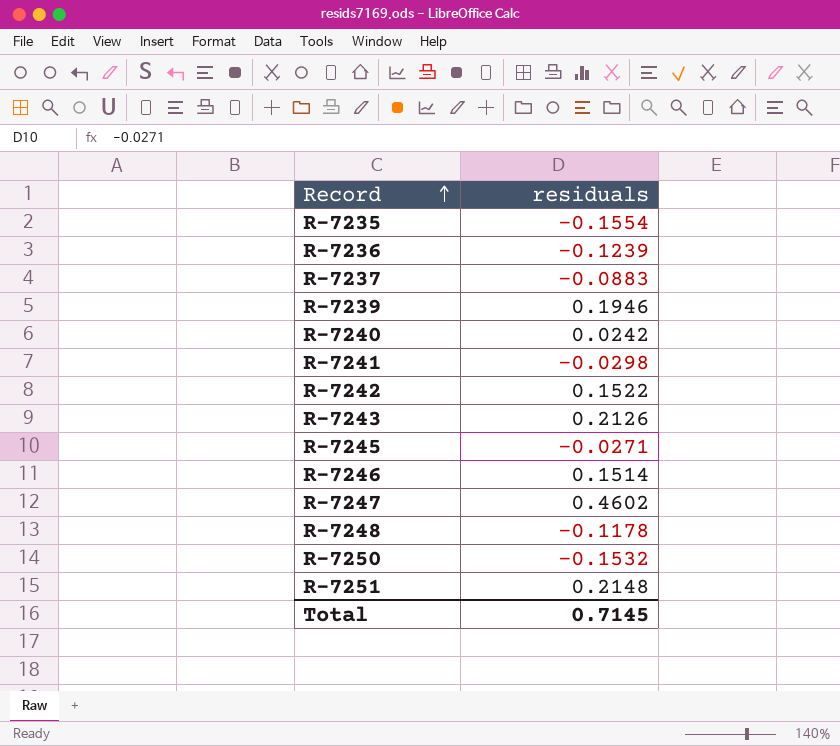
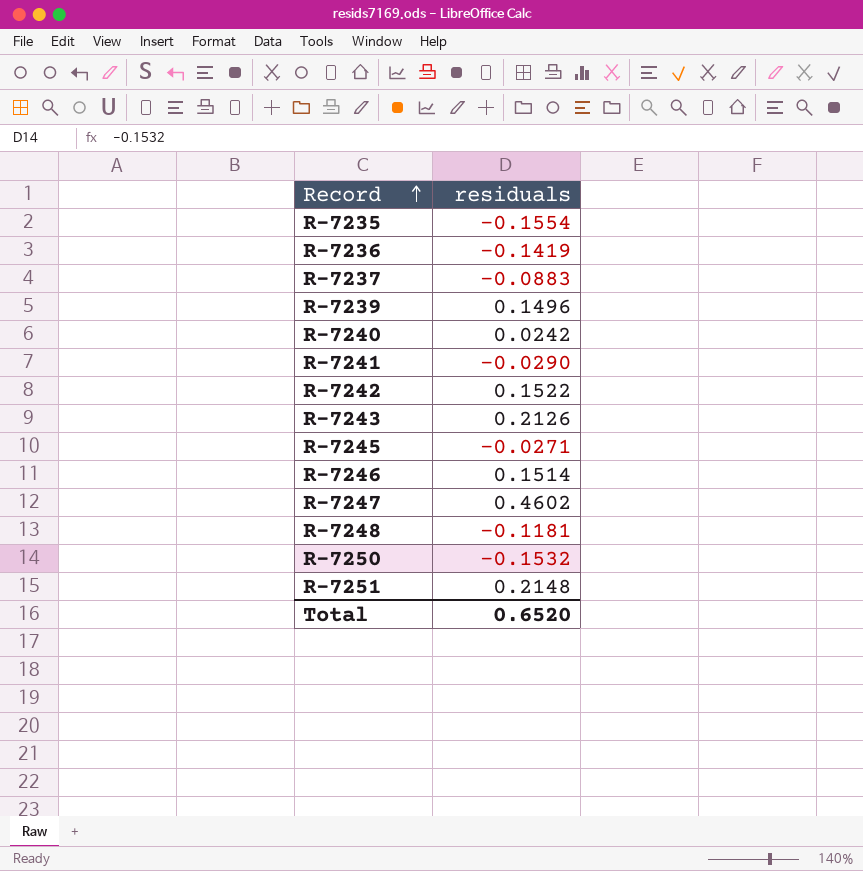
R-7236 | residuals: -0.1239 -> -0.1419
R-7239 | residuals: 0.1946 -> 0.1496
R-7241 | residuals: -0.0298 -> -0.0290
R-7248 | residuals: -0.1178 -> -0.1181
Total | residuals: 0.7145 -> 0.6520

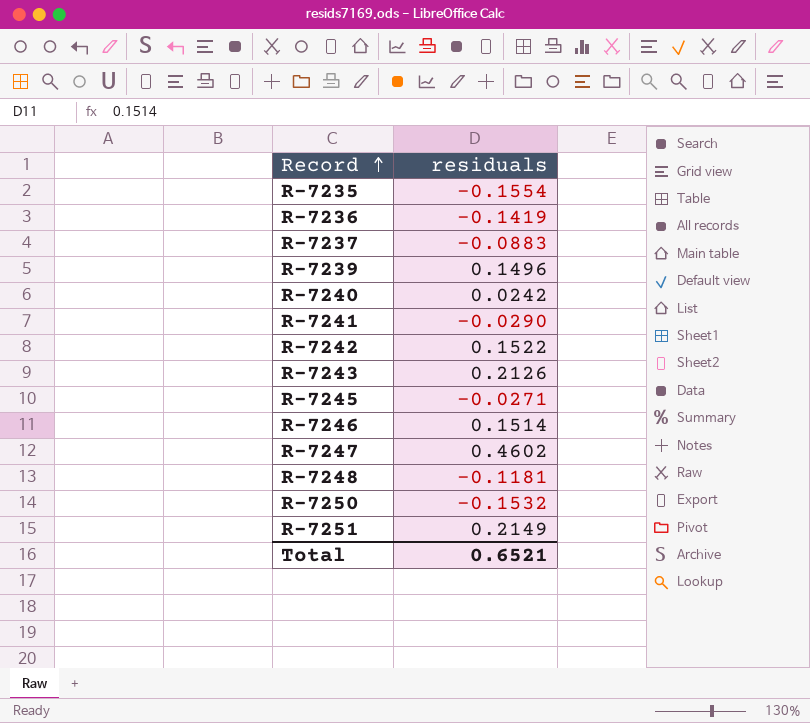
R-7251 | residuals: 0.2148 -> 0.2149
Total | residuals: 0.6520 -> 0.6521

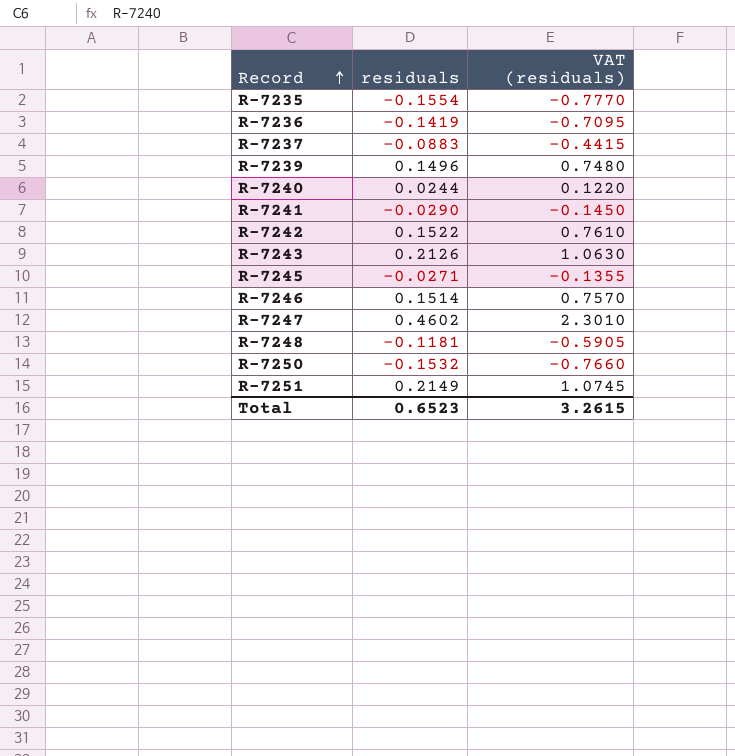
column VAT (residuals) | formula: none -> [residuals] * 5
R-7240 | residuals: 0.0242 -> 0.0244
Total | residuals: 0.6521 -> 0.6523

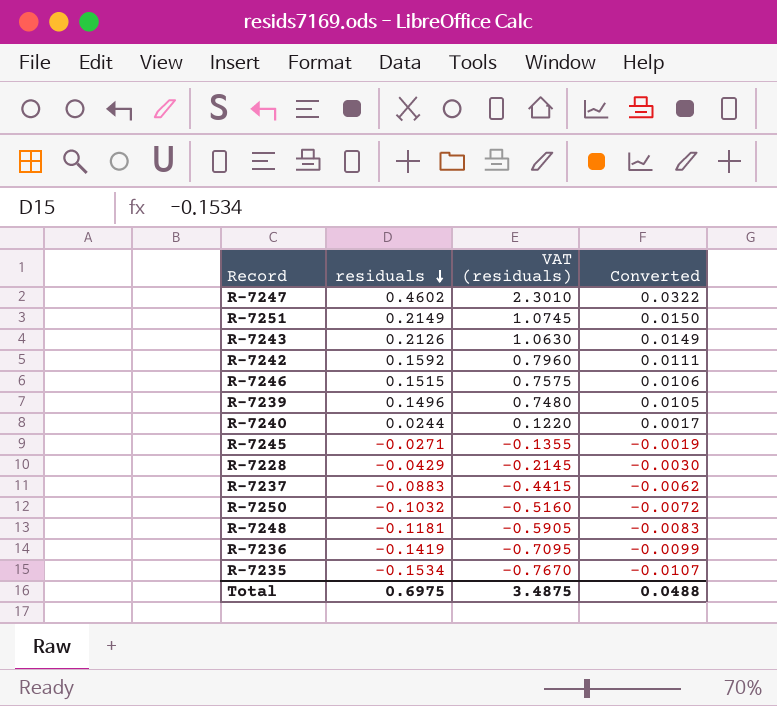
row order: Record ascending -> residuals descending
column Converted | formula: none -> [residuals] * 0.07
row R-7241: -0.0290 | -0.1450 -> none
R-7242 | residuals: 0.1522 -> 0.1592
R-7242 | VAT (residuals): 0.7610 -> 0.7960
R-7246 | residuals: 0.1514 -> 0.1515
R-7246 | VAT (residuals): 0.7570 -> 0.7575
row R-7228: none -> -0.0429 | -0.2145 | -0.0030
R-7250 | residuals: -0.1532 -> -0.1032
R-7250 | VAT (residuals): -0.7660 -> -0.5160
R-7235 | residuals: -0.1554 -> -0.1534
R-7235 | VAT (residuals): -0.7770 -> -0.7670
Total | residuals: 0.6523 -> 0.6975
Total | VAT (residuals): 3.2615 -> 3.4875

